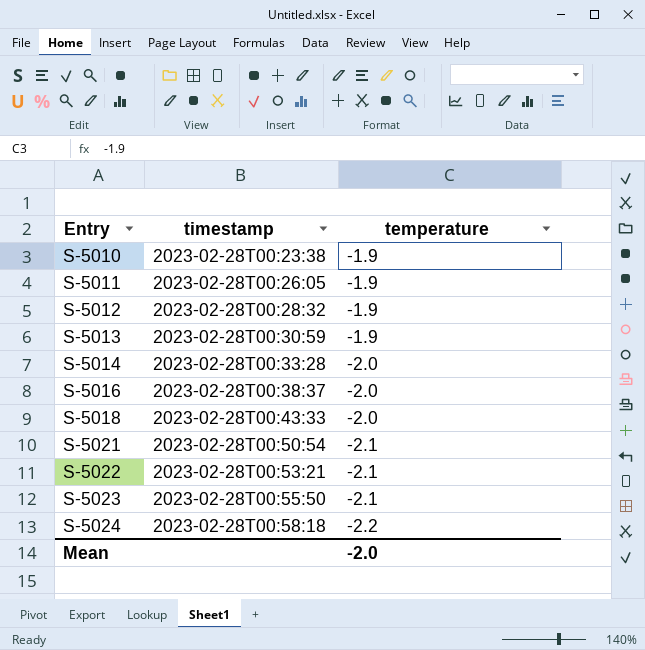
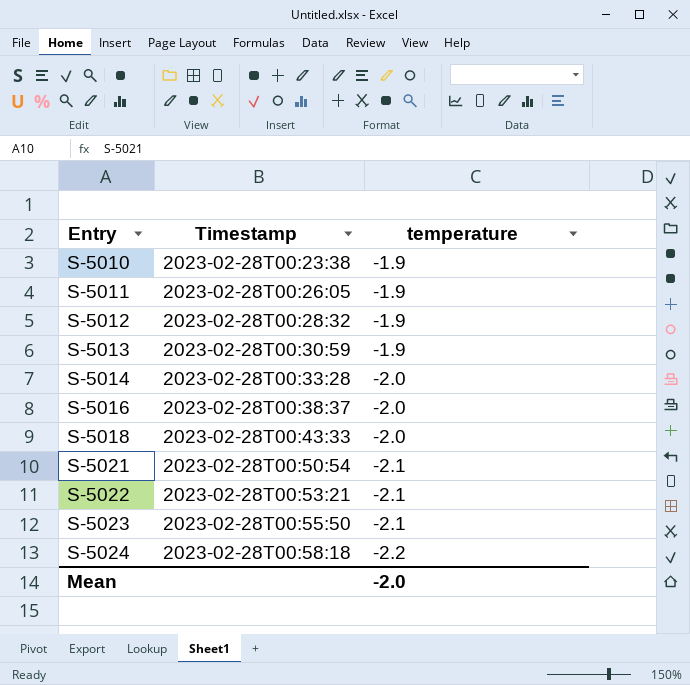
column name: timestamp -> Timestamp

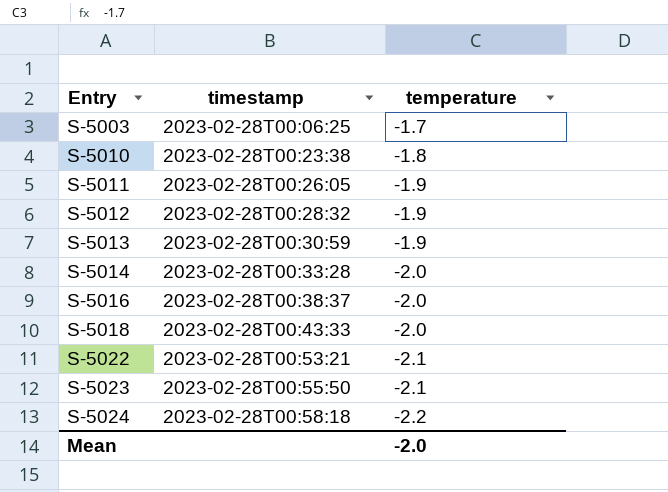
column name: Timestamp -> timestamp
row S-5021: 2023-02-28T00:50:54 | -2.1 -> none
row S-5003: none -> 2023-02-28T00:06:25 | -1.7
S-5010 | temperature: -1.9 -> -1.8

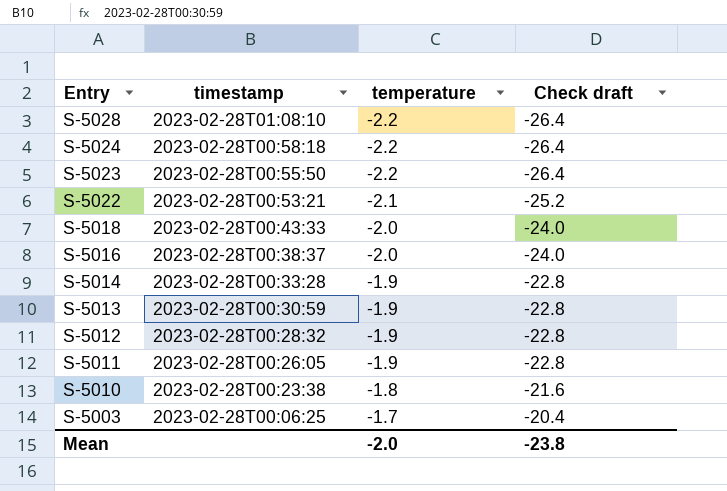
row order: Entry ascending -> Entry descending
column Check draft | formula: none -> [temperature] * 12
row S-5028: none -> 2023-02-28T01:08:10 | -2.2 | -26.4
S-5023 | temperature: -2.1 -> -2.2
S-5014 | temperature: -2.0 -> -1.9

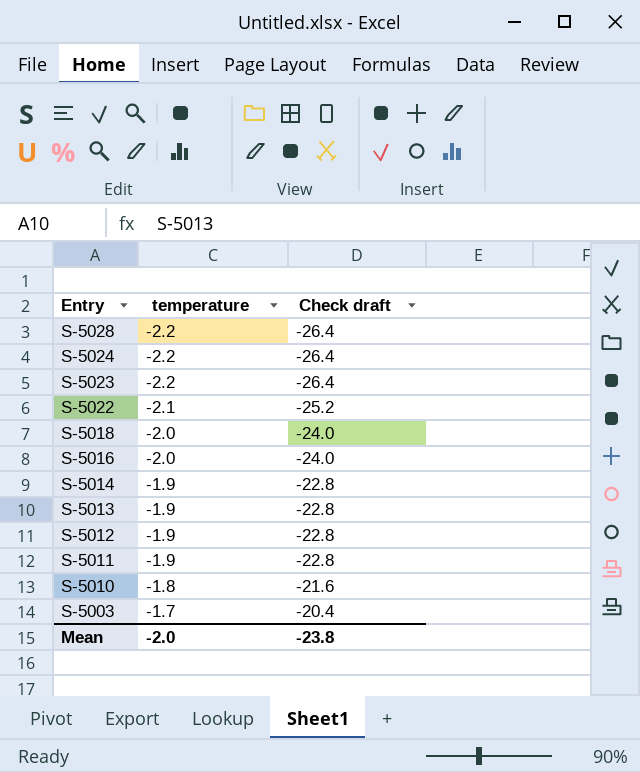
column timestamp | position: 2 -> none

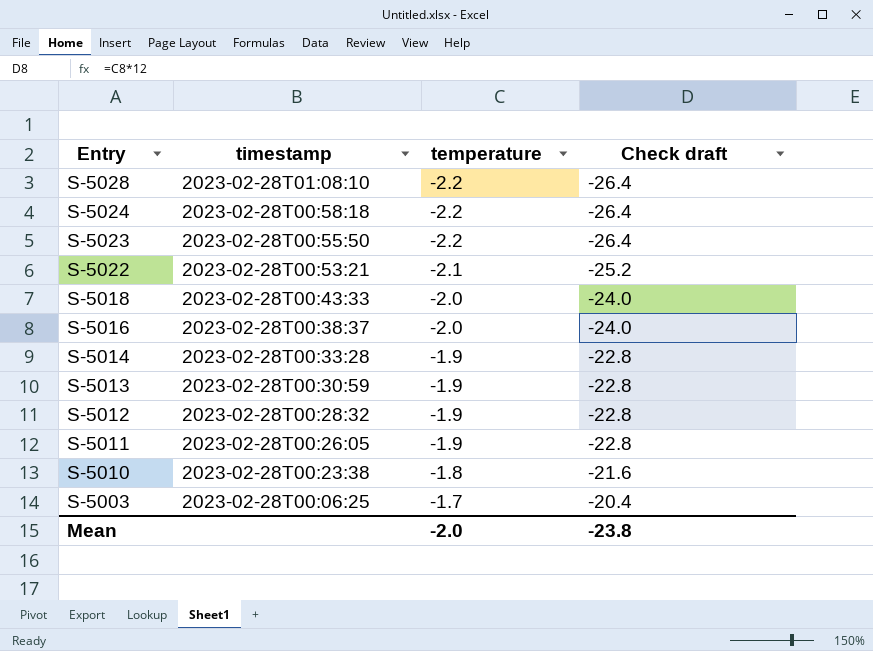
column timestamp | position: none -> 2

